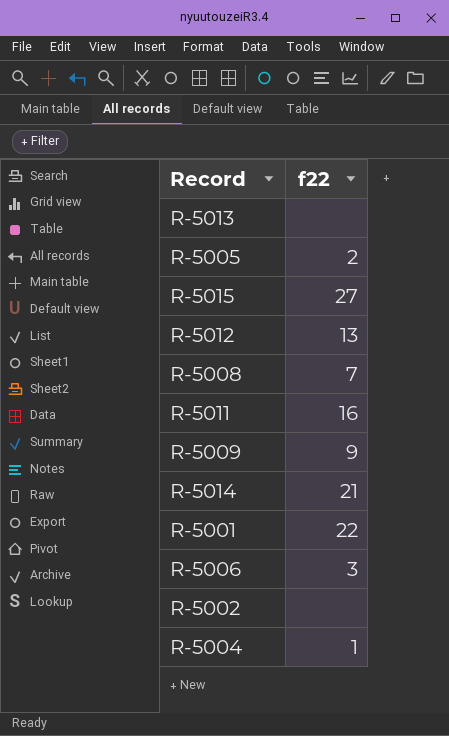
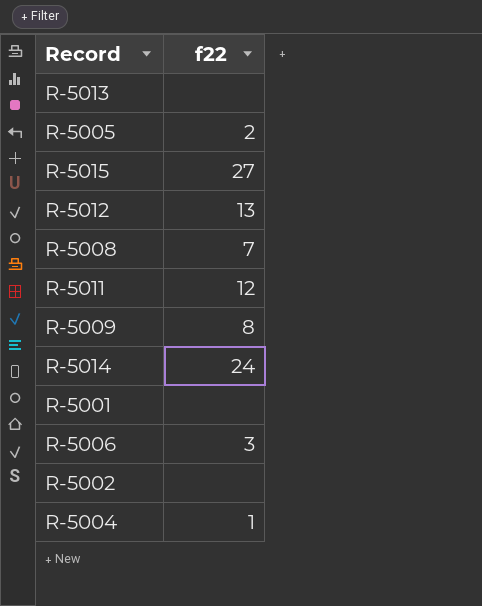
R-5011 | f22: 16 -> 12
R-5009 | f22: 9 -> 8
R-5014 | f22: 21 -> 24
R-5001 | f22: 22 -> none

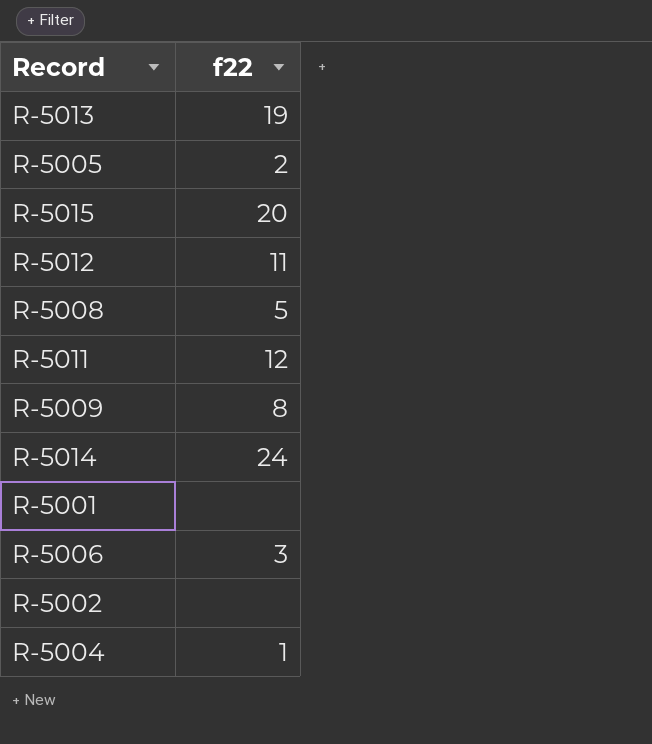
R-5013 | f22: none -> 19
R-5015 | f22: 27 -> 20
R-5012 | f22: 13 -> 11
R-5008 | f22: 7 -> 5

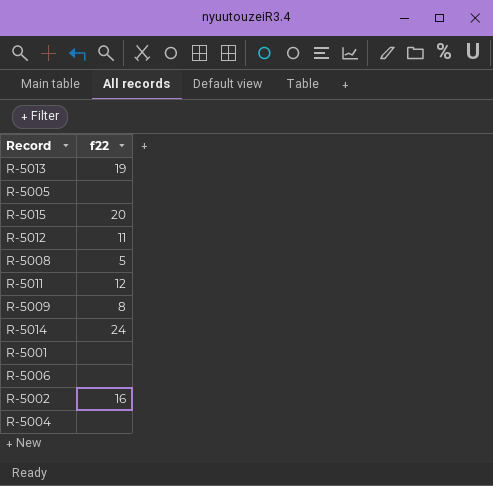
R-5005 | f22: 2 -> none
R-5006 | f22: 3 -> none
R-5002 | f22: none -> 16
R-5004 | f22: 1 -> none

